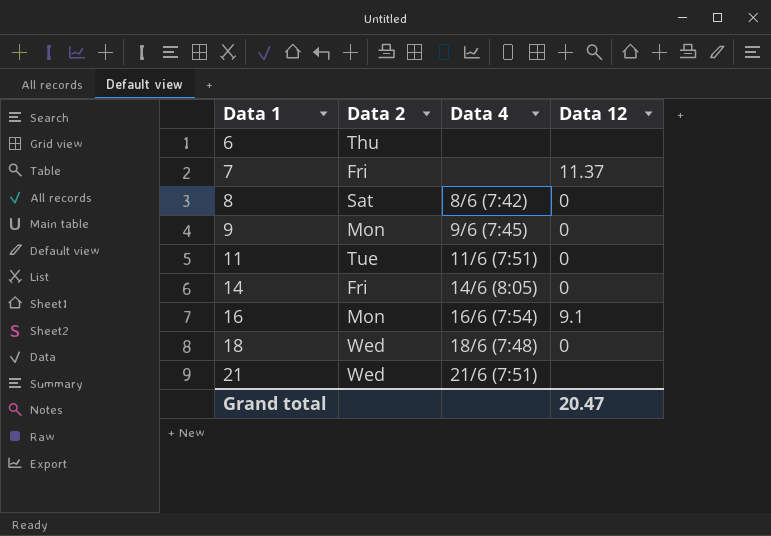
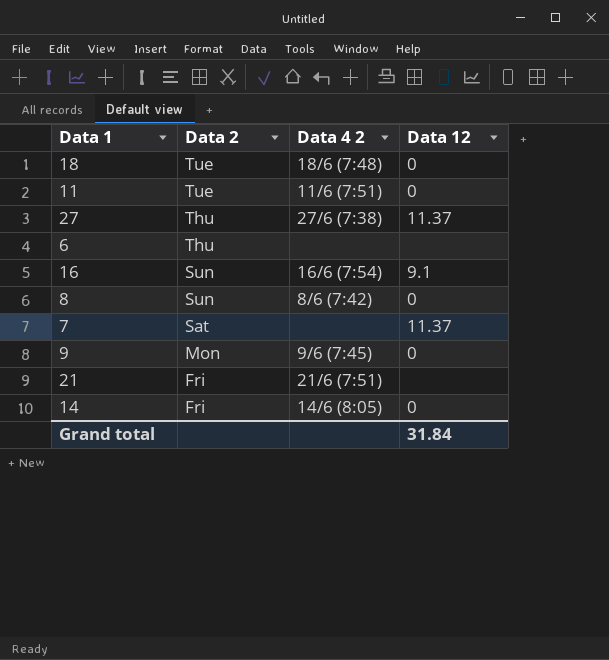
row order: Data 1 ascending -> Data 2 descending
column name: Data 4 -> Data 4 2
18 | Data 2: Wed -> Tue
row 27: none -> Thu | 27/6 (7:38) | 11.37
16 | Data 2: Mon -> Sun
8 | Data 2: Sat -> Sun
7 | Data 2: Fri -> Sat
21 | Data 2: Wed -> Fri
Grand total | Data 12: 20.47 -> 31.84

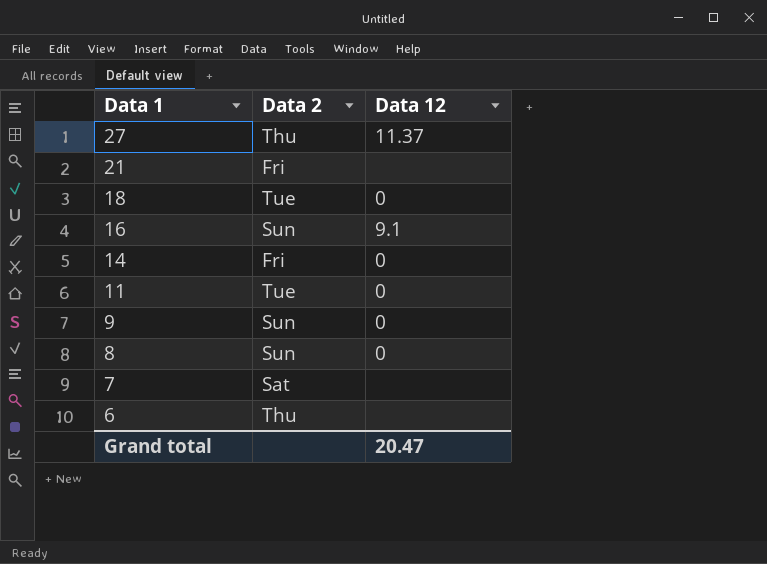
row order: Data 2 descending -> Data 1 descending
column Data 4 2 | position: 3 -> none
9 | Data 2: Mon -> Sun
7 | Data 12: 11.37 -> none
Grand total | Data 12: 31.84 -> 20.47

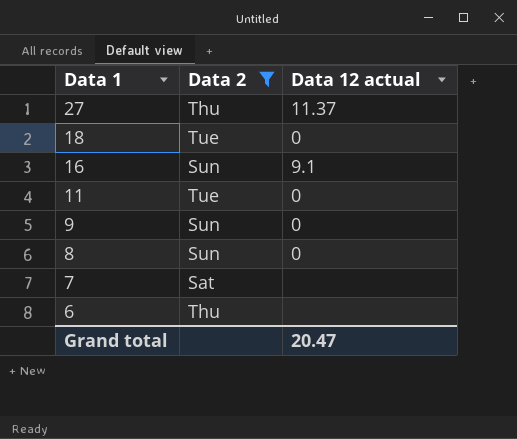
filter: none -> Data 2 != Fri
column name: Data 12 -> Data 12 actual

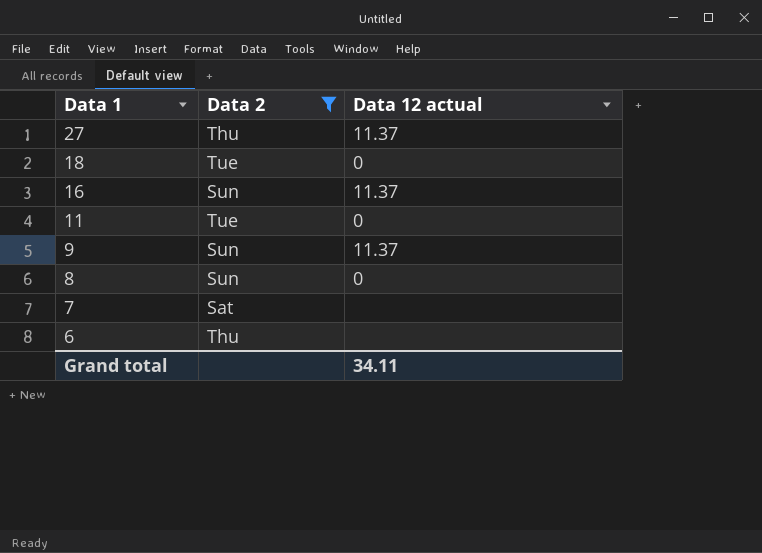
16 | Data 12 actual: 9.1 -> 11.37
9 | Data 12 actual: 0 -> 11.37
Grand total | Data 12 actual: 20.47 -> 34.11

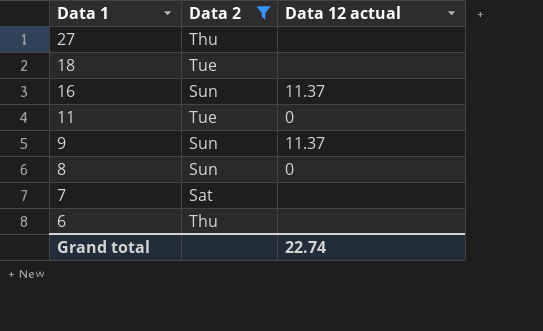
27 | Data 12 actual: 11.37 -> none
18 | Data 12 actual: 0 -> none
Grand total | Data 12 actual: 34.11 -> 22.74

